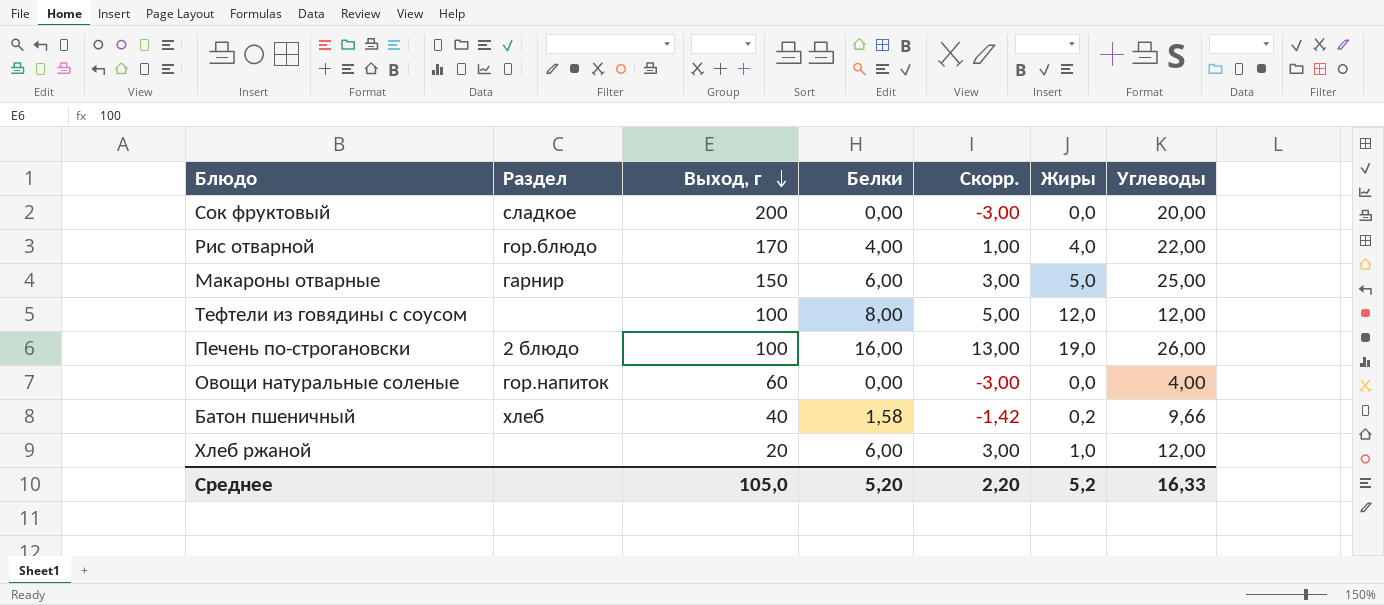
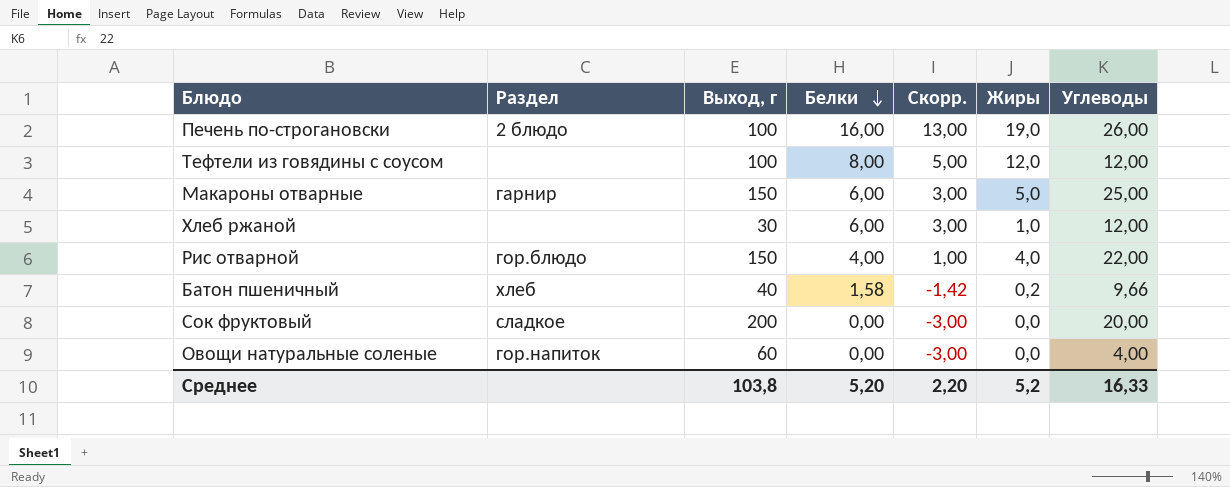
row order: Выход, г descending -> Белки descending
Хлеб ржаной | Выход, г: 20 -> 30
Рис отварной | Выход, г: 170 -> 150
Среднее | Выход, г: 105,0 -> 103,8

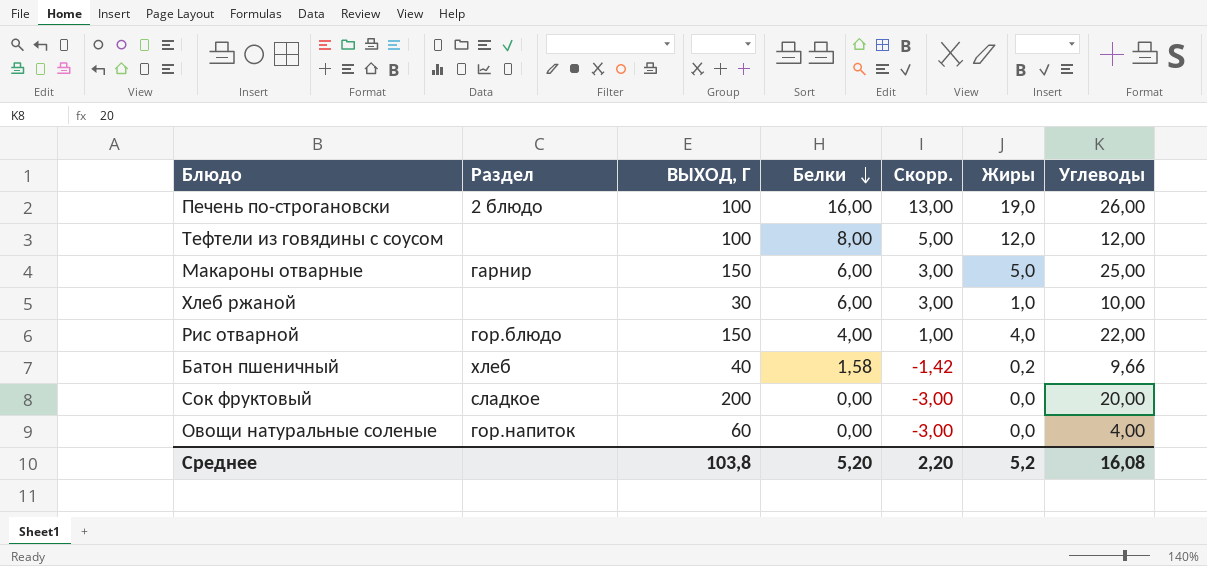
column name: Выход, г -> ВЫХОД, Г
Хлеб ржаной | Углеводы: 12,00 -> 10,00
Среднее | Углеводы: 16,33 -> 16,08

